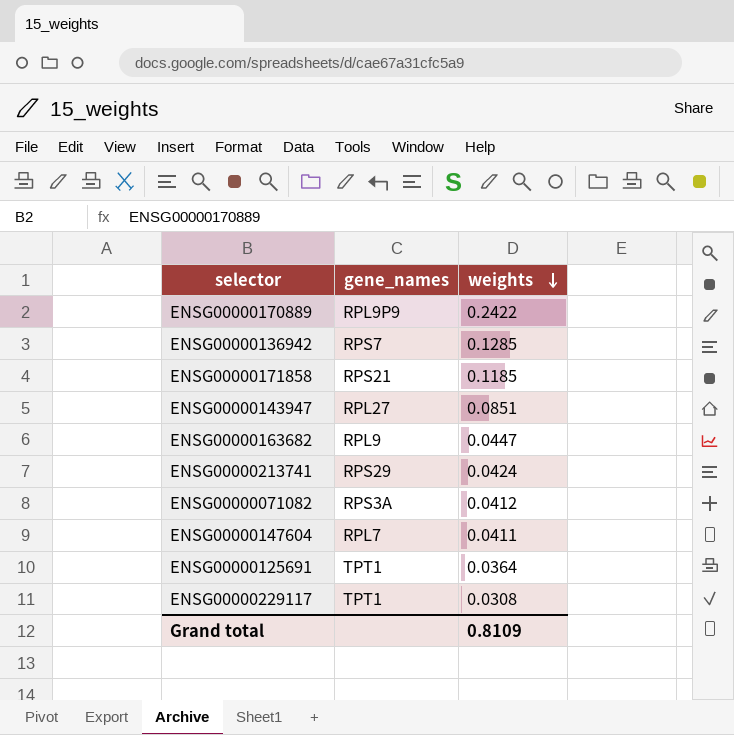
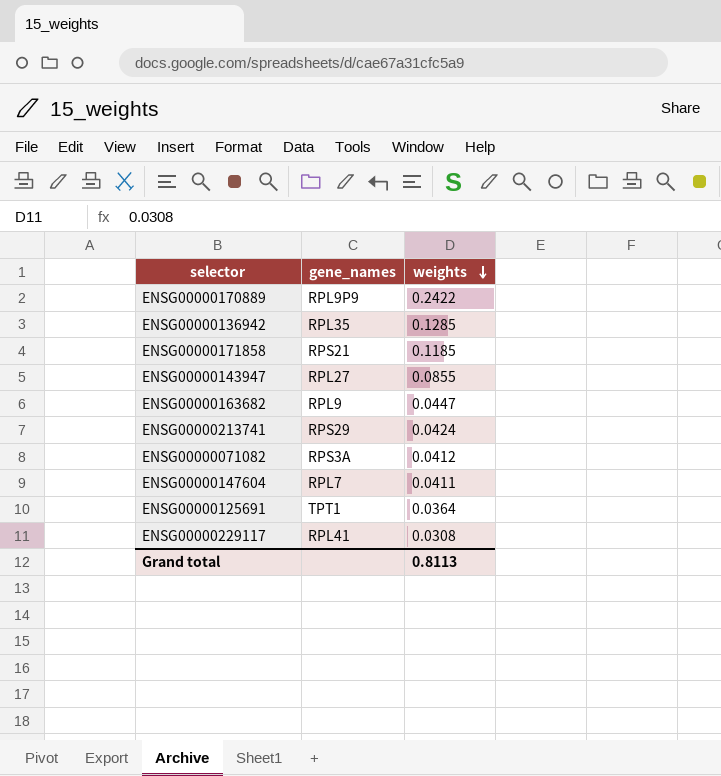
ENSG00000136942 | gene_names: RPS7 -> RPL35
ENSG00000143947 | weights: 0.0851 -> 0.0855
ENSG00000229117 | gene_names: TPT1 -> RPL41
Grand total | weights: 0.8109 -> 0.8113

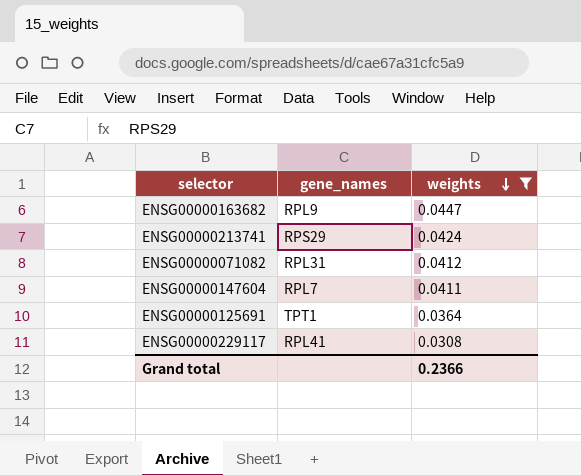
filter: none -> weights <= 0.0447
ENSG00000071082 | gene_names: RPS3A -> RPL31
Grand total | weights: 0.8113 -> 0.2366

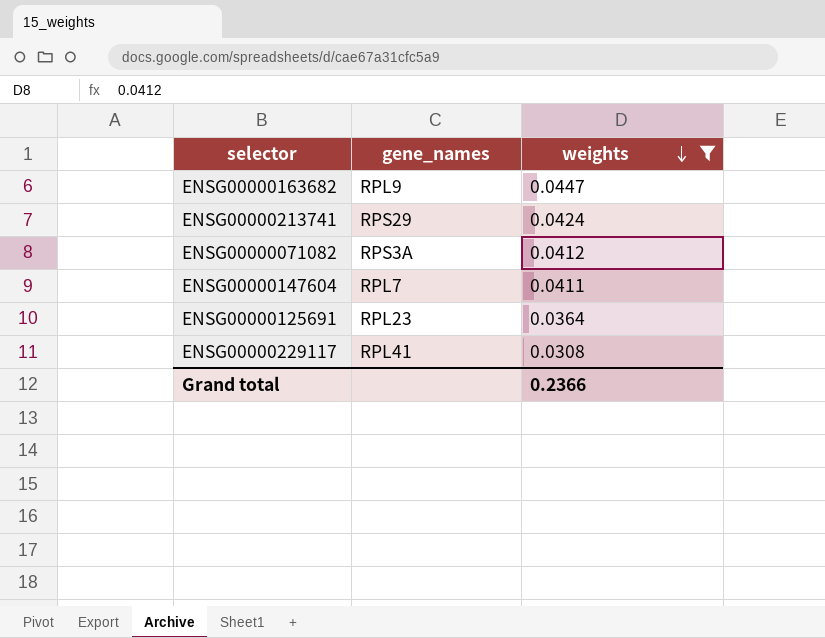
ENSG00000071082 | gene_names: RPL31 -> RPS3A
ENSG00000125691 | gene_names: TPT1 -> RPL23

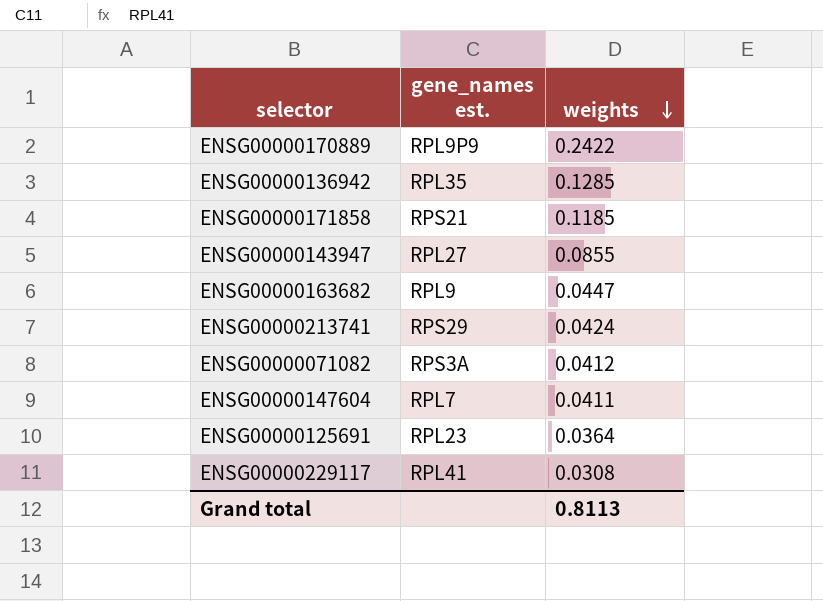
filter: weights <= 0.0447 -> none
column name: gene_names -> gene_names est.
Grand total | weights: 0.2366 -> 0.8113

